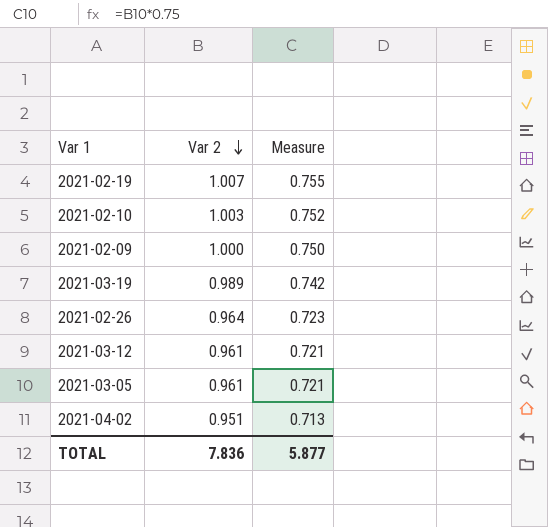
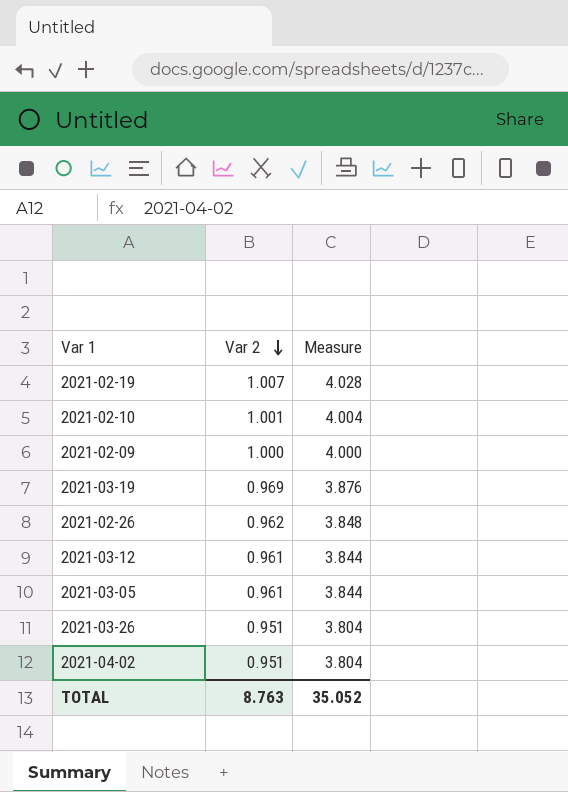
column Measure | formula: [Var 2] * 0.75 -> [Var 2] * 4
2021-02-10 | Var 2: 1.003 -> 1.001
2021-03-19 | Var 2: 0.989 -> 0.969
2021-02-26 | Var 2: 0.964 -> 0.962
row 2021-03-26: none -> 0.951 | 3.804
TOTAL | Var 2: 7.836 -> 8.763
TOTAL | Measure: 5.877 -> 35.052

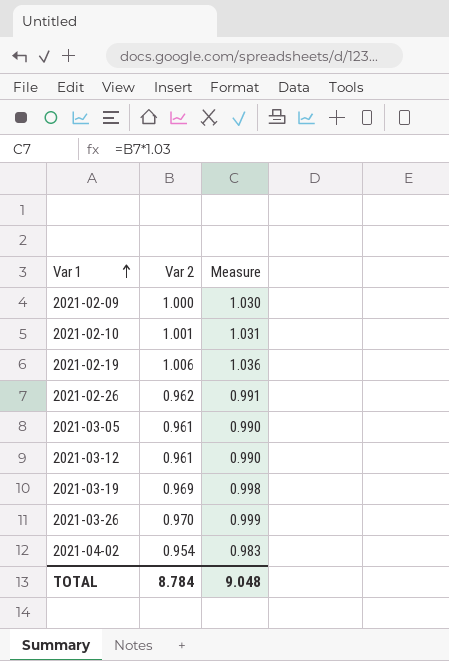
row order: Var 2 descending -> Var 1 ascending
column Measure | formula: [Var 2] * 4 -> [Var 2] * 1.03
2021-02-19 | Var 2: 1.007 -> 1.006
2021-03-26 | Var 2: 0.951 -> 0.970
2021-04-02 | Var 2: 0.951 -> 0.954
TOTAL | Var 2: 8.763 -> 8.784
TOTAL | Measure: 35.052 -> 9.048

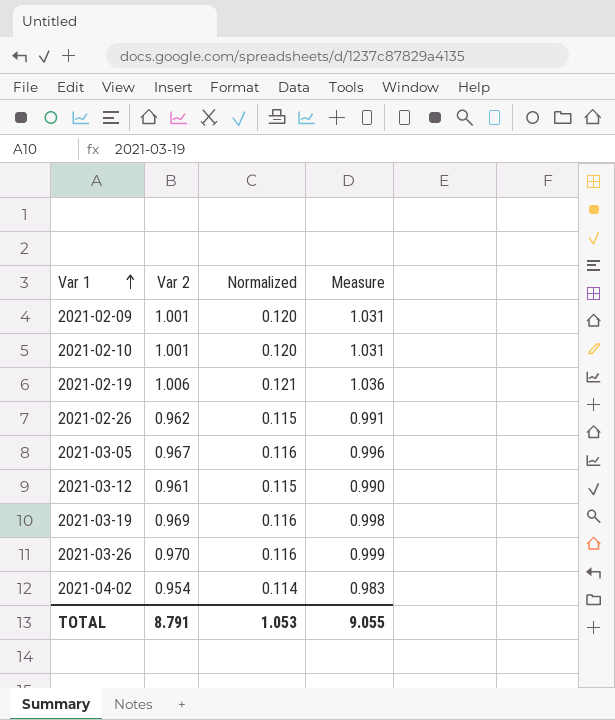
column Normalized | formula: none -> [Var 2] * 0.12
2021-02-09 | Var 2: 1.000 -> 1.001
2021-02-09 | Measure: 1.030 -> 1.031
2021-03-05 | Var 2: 0.961 -> 0.967
2021-03-05 | Measure: 0.990 -> 0.996
TOTAL | Var 2: 8.784 -> 8.791
TOTAL | Measure: 9.048 -> 9.055

